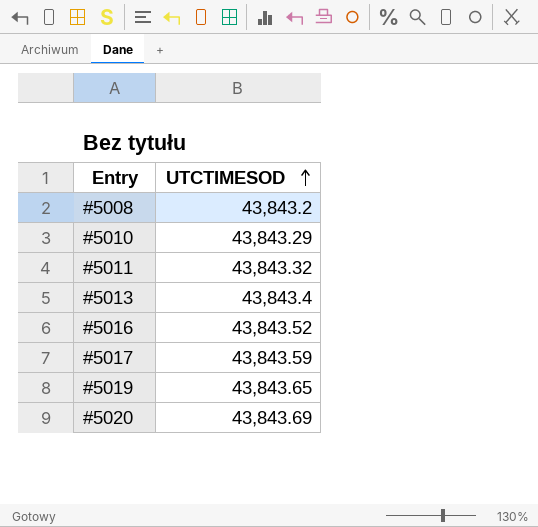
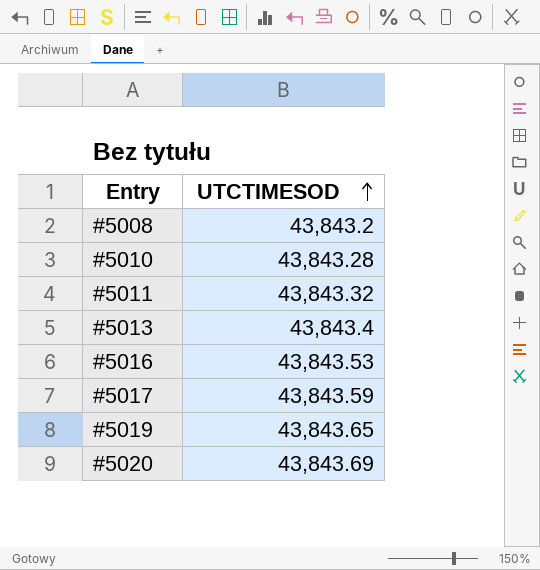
#5010 | UTCTIMESOD: 43,843.29 -> 43,843.28
#5016 | UTCTIMESOD: 43,843.52 -> 43,843.53

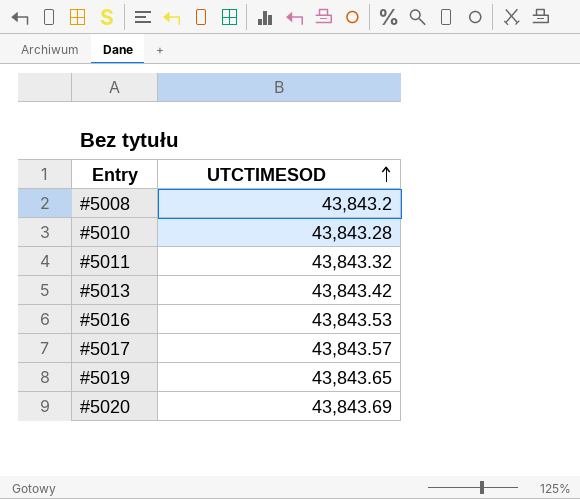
#5013 | UTCTIMESOD: 43,843.4 -> 43,843.42
#5017 | UTCTIMESOD: 43,843.59 -> 43,843.57

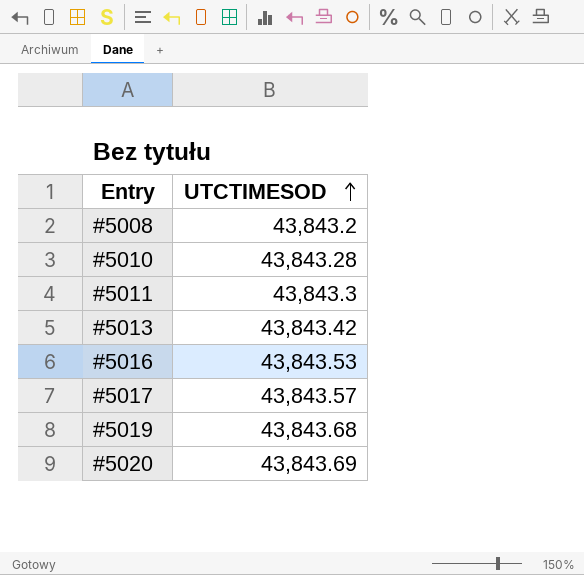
#5011 | UTCTIMESOD: 43,843.32 -> 43,843.3
#5019 | UTCTIMESOD: 43,843.65 -> 43,843.68

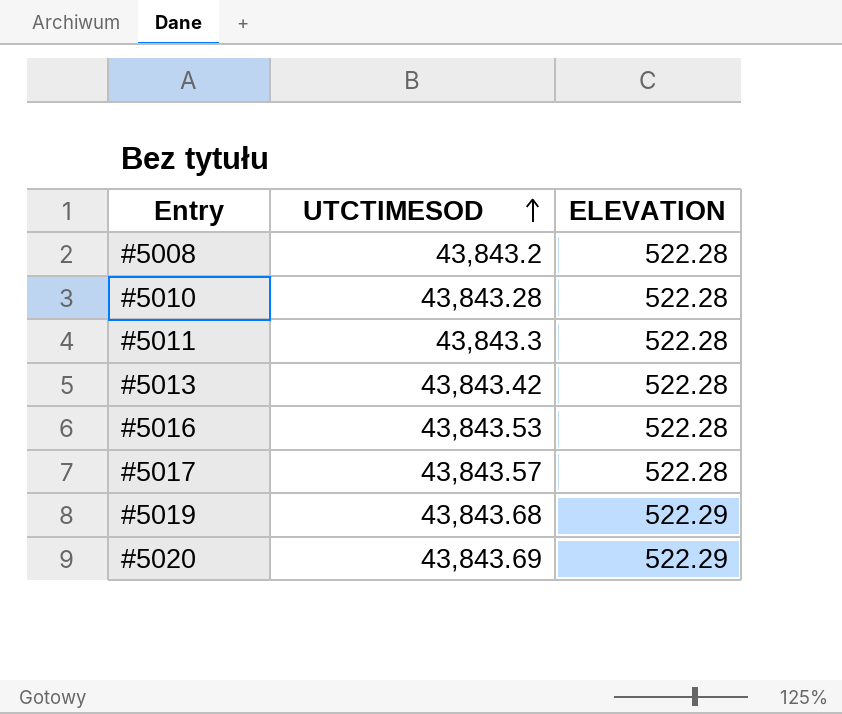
column ELEVATION | position: none -> 3

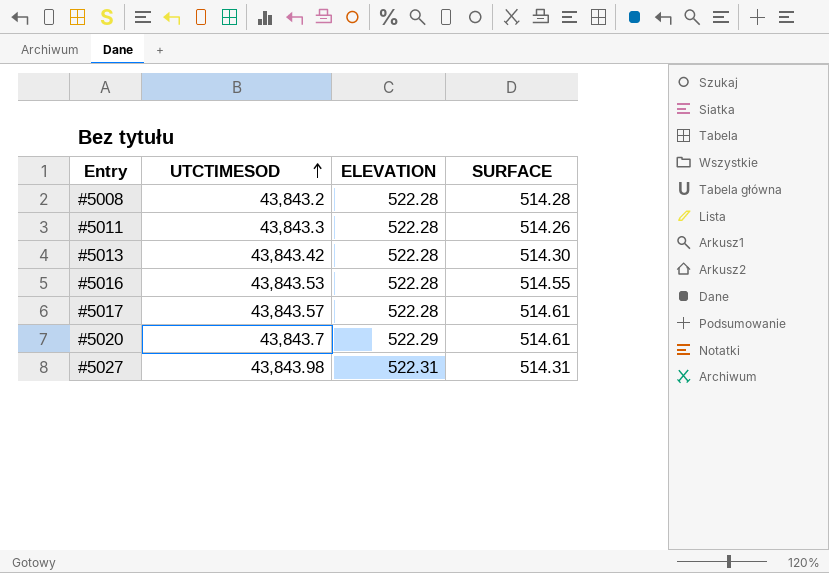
column SURFACE | position: none -> 4
row #5010: 43,843.28 | 522.28 -> none
row #5019: 43,843.68 | 522.29 -> none
#5020 | UTCTIMESOD: 43,843.69 -> 43,843.7
row #5027: none -> 43,843.98 | 522.31 | 514.31

